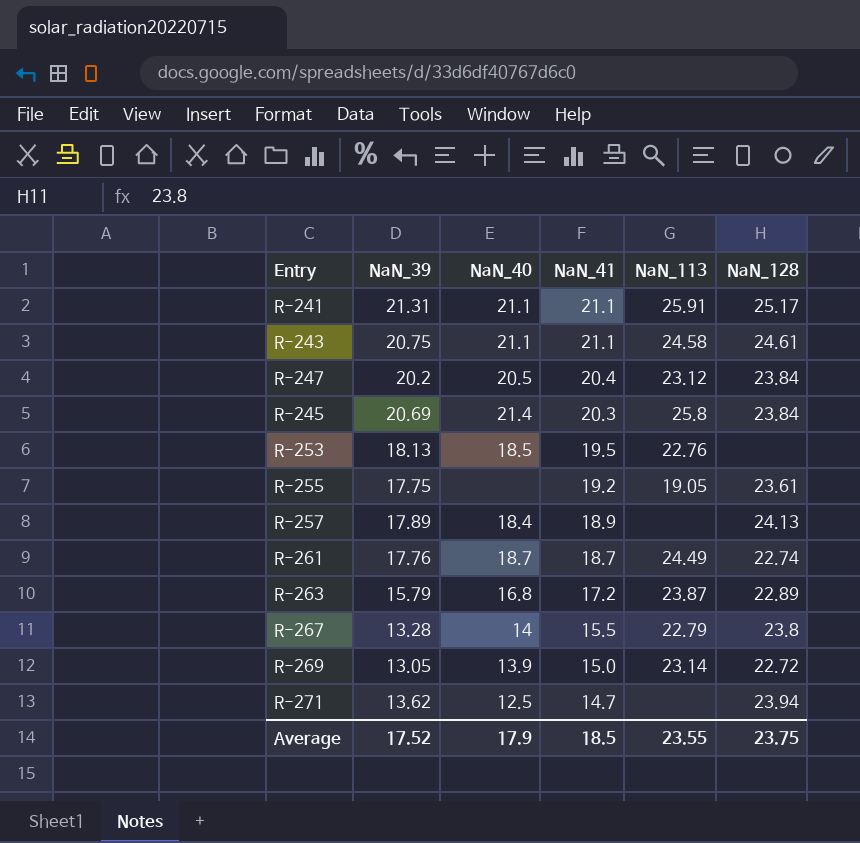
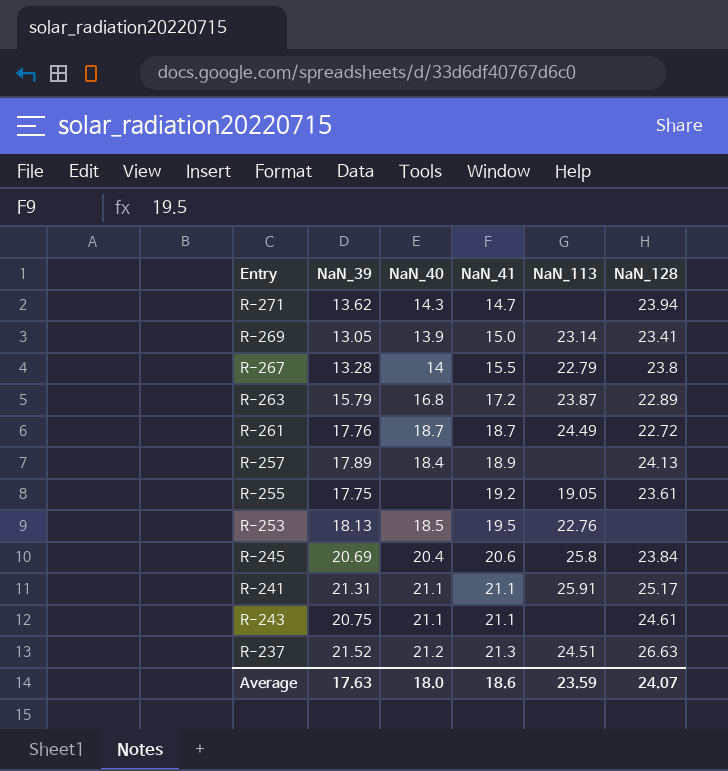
row order: NaN_41 descending -> NaN_41 ascending
row R-247: 20.2 | 20.5 | 20.4 | 23.12 | 23.84 -> none
R-271 | NaN_40: 12.5 -> 14.3
R-269 | NaN_128: 22.72 -> 23.41
R-261 | NaN_128: 22.74 -> 22.72
R-245 | NaN_40: 21.4 -> 20.4
R-245 | NaN_41: 20.3 -> 20.6
R-243 | NaN_113: 24.58 -> none
row R-237: none -> 21.52 | 21.2 | 21.3 | 24.51 | 26.63
Average | NaN_39: 17.52 -> 17.63
Average | NaN_40: 17.9 -> 18.0
Average | NaN_41: 18.5 -> 18.6
Average | NaN_113: 23.55 -> 23.59
Average | NaN_128: 23.75 -> 24.07

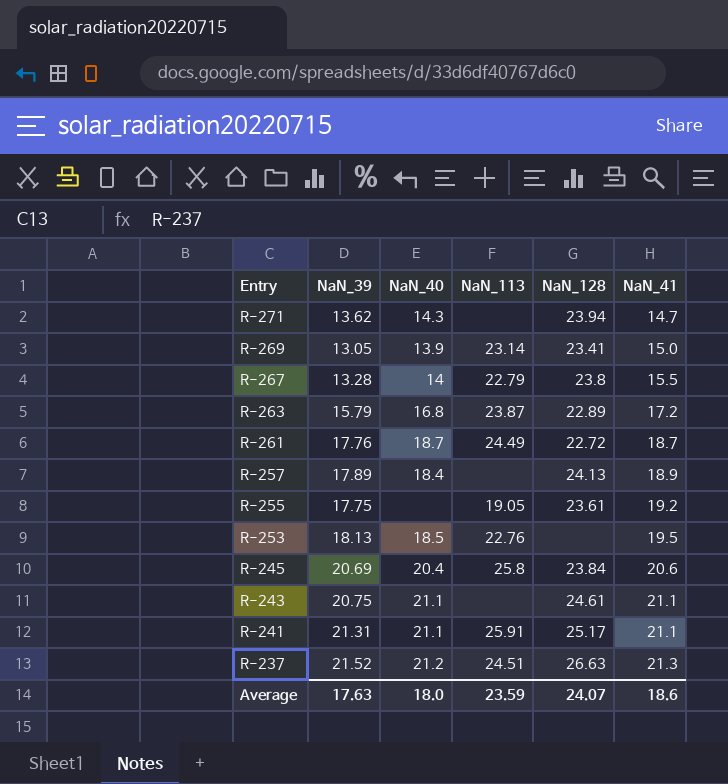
row order: NaN_41 ascending -> Entry descending
column NaN_41 | position: 4 -> 6

